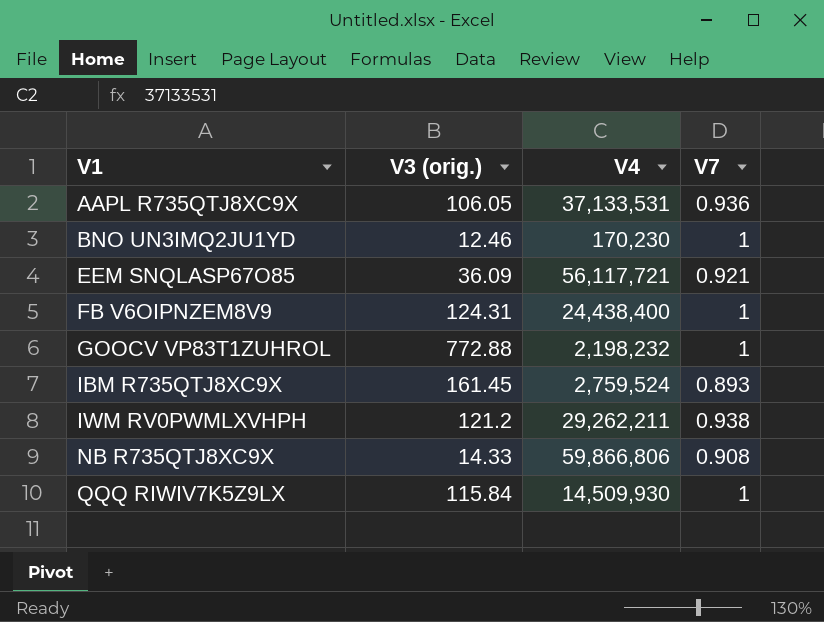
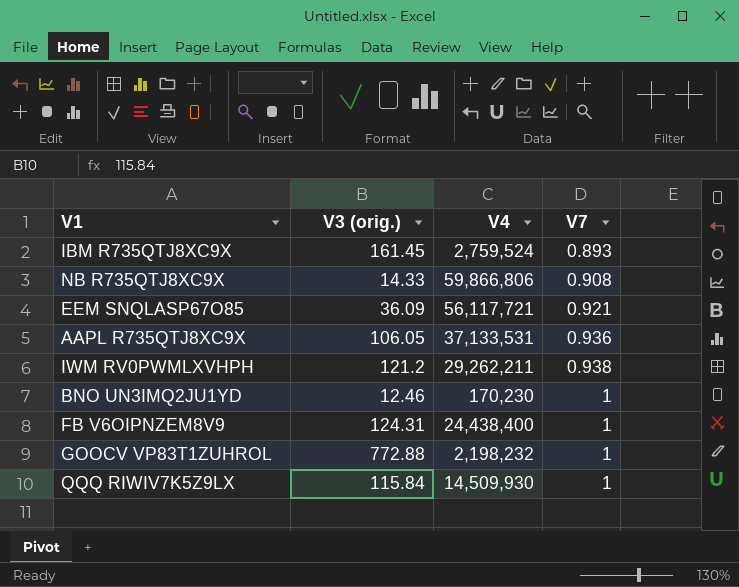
row order: V1 ascending -> V7 ascending

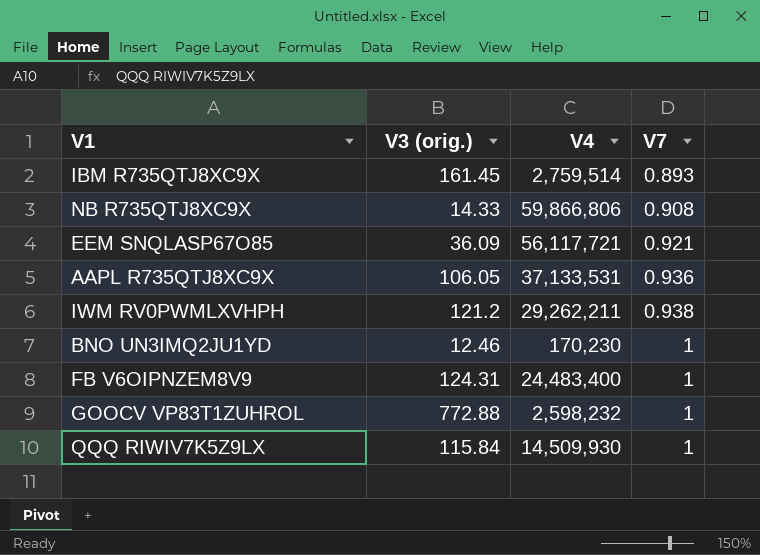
IBM R735QTJ8XC9X | V4: 2,759,524 -> 2,759,514
FB V6OIPNZEM8V9 | V4: 24,438,400 -> 24,483,400
GOOCV VP83T1ZUHROL | V4: 2,198,232 -> 2,598,232

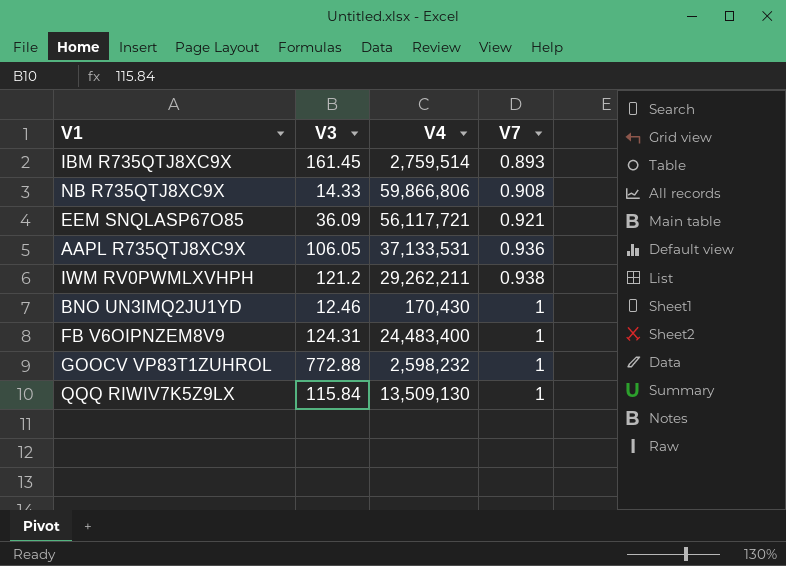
column name: V3 (orig.) -> V3
BNO UN3IMQ2JU1YD | V4: 170,230 -> 170,430
QQQ RIWIV7K5Z9LX | V4: 14,509,930 -> 13,509,130

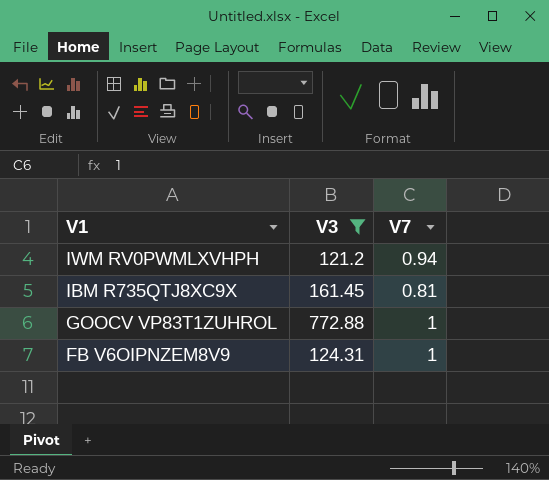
filter: none -> V3 >= 121.2
row order: V7 ascending -> V1 descending
column V4 | position: 3 -> none
IWM RV0PWMLXVHPH | V7: 0.938 -> 0.94
IBM R735QTJ8XC9X | V7: 0.893 -> 0.81

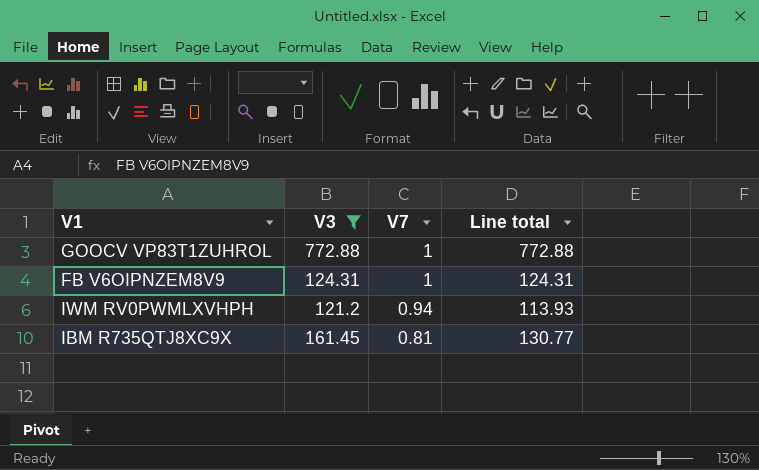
row order: V1 descending -> V7 descending
column Line total | formula: none -> [V3] * [V7]

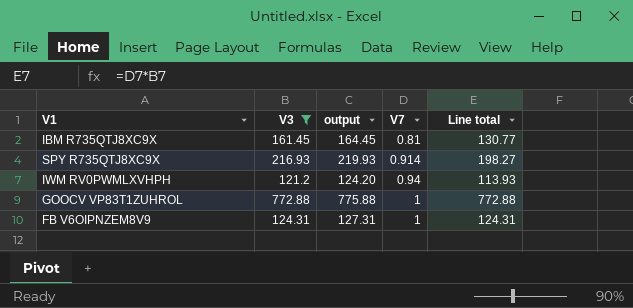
row order: V7 descending -> V7 ascending
column output | formula: none -> [V3] + 3
row SPY R735QTJ8XC9X: none -> 216.93 | 219.93 | 0.914 | 198.27

